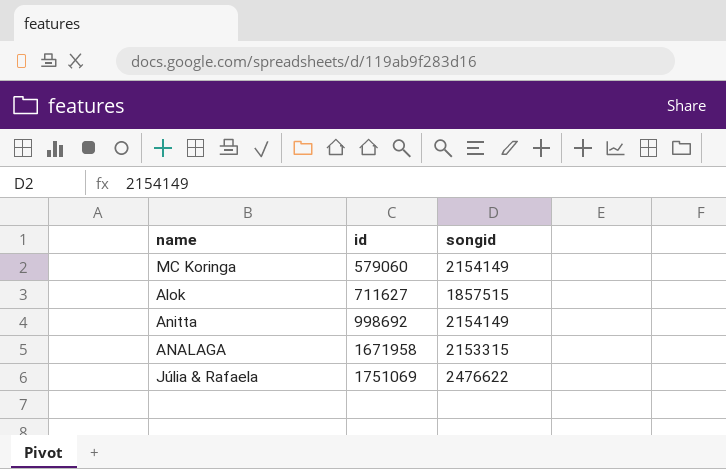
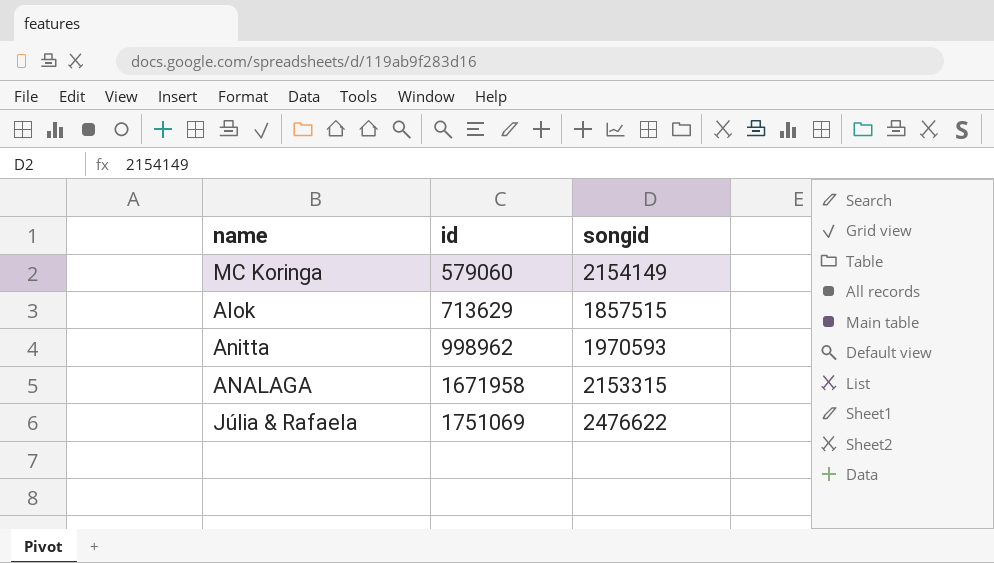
Alok | id: 711627 -> 713629
Anitta | id: 998692 -> 998962
Anitta | songid: 2154149 -> 1970593

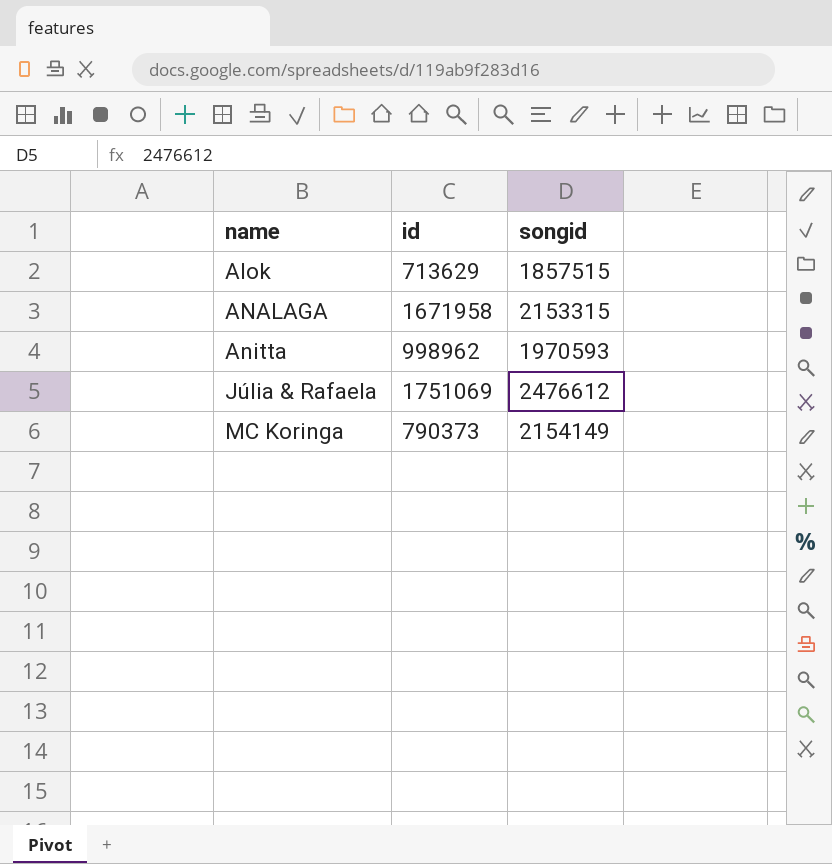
row order: id ascending -> name ascending
Júlia & Rafaela | songid: 2476622 -> 2476612
MC Koringa | id: 579060 -> 790373

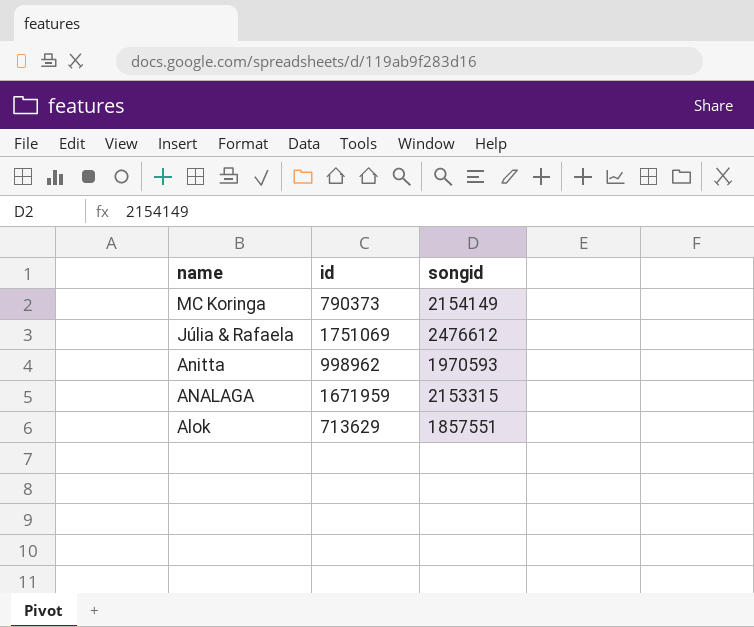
row order: name ascending -> name descending
ANALAGA | id: 1671958 -> 1671959
Alok | songid: 1857515 -> 1857551

